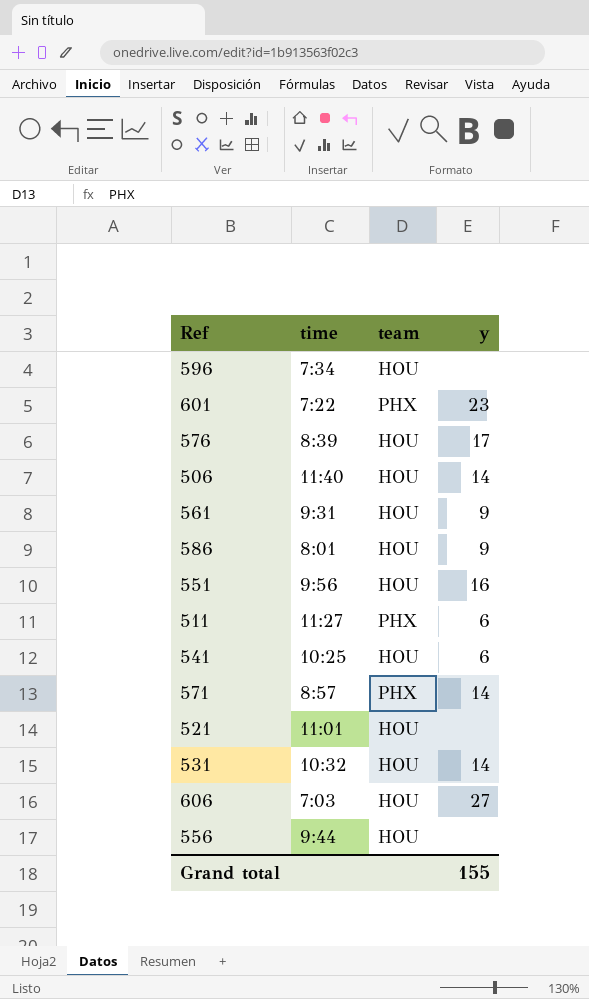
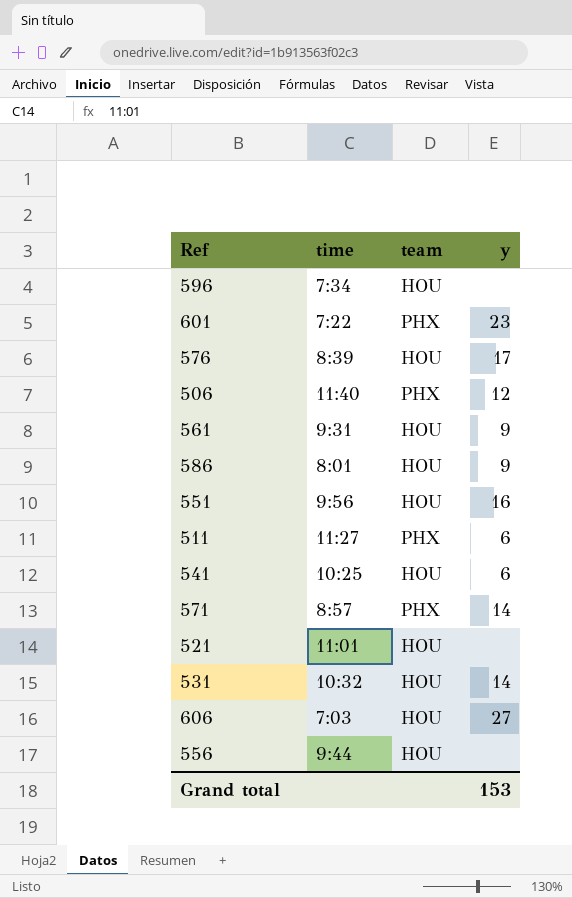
506 | team: HOU -> PHX
506 | y: 14 -> 12
Grand total | y: 155 -> 153

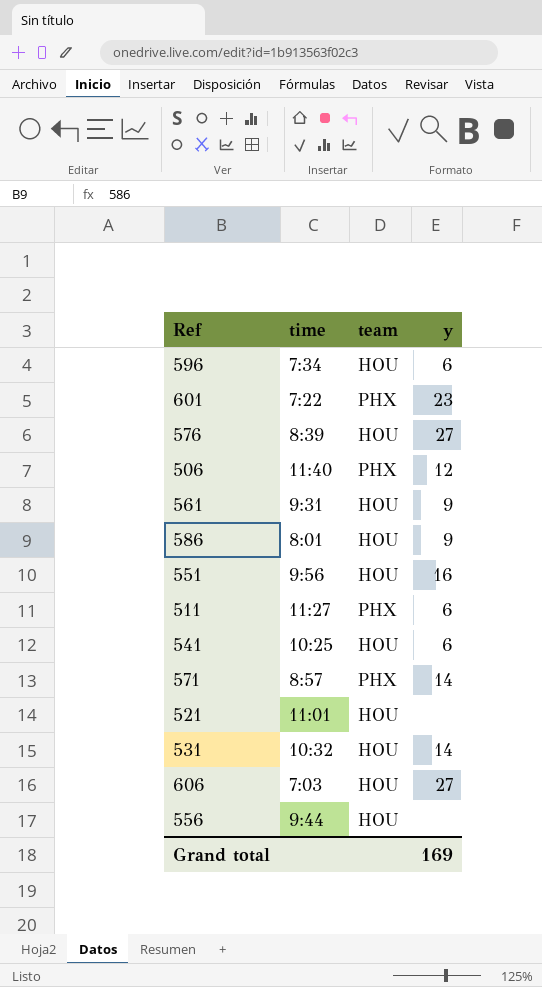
596 | y: none -> 6
576 | y: 17 -> 27
Grand total | y: 153 -> 169

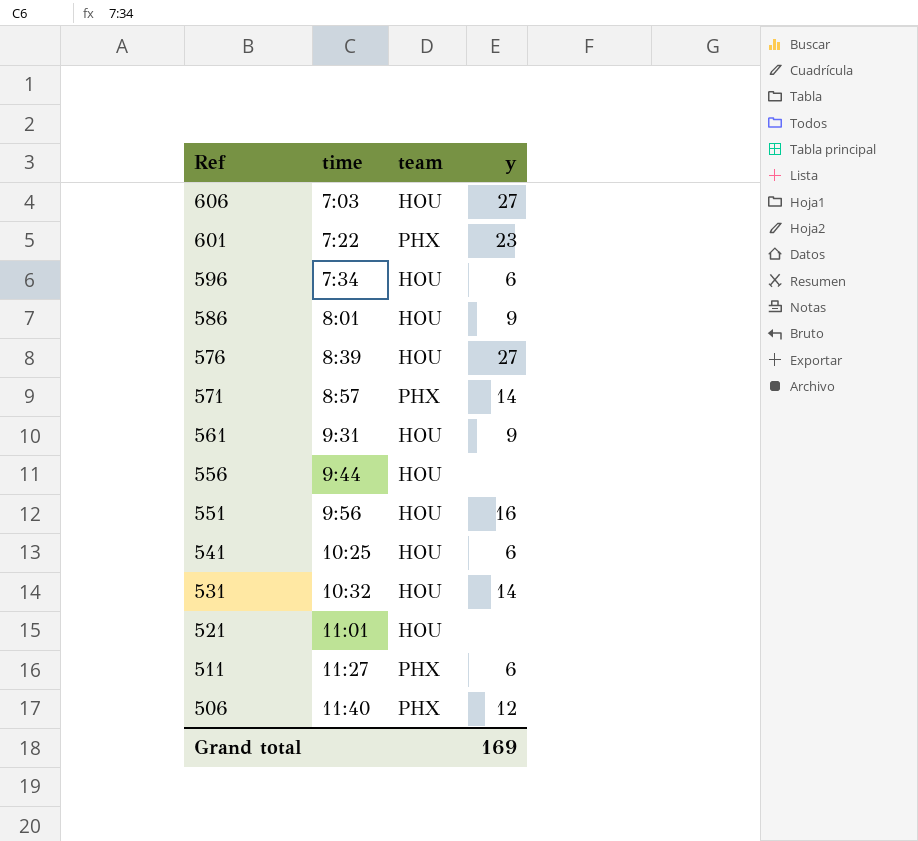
row order: none -> Ref descending

